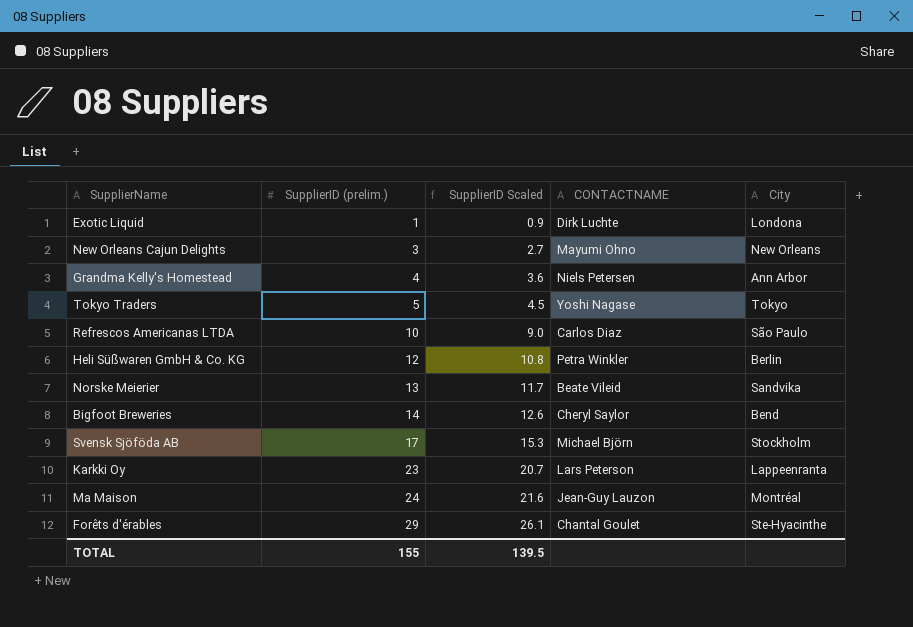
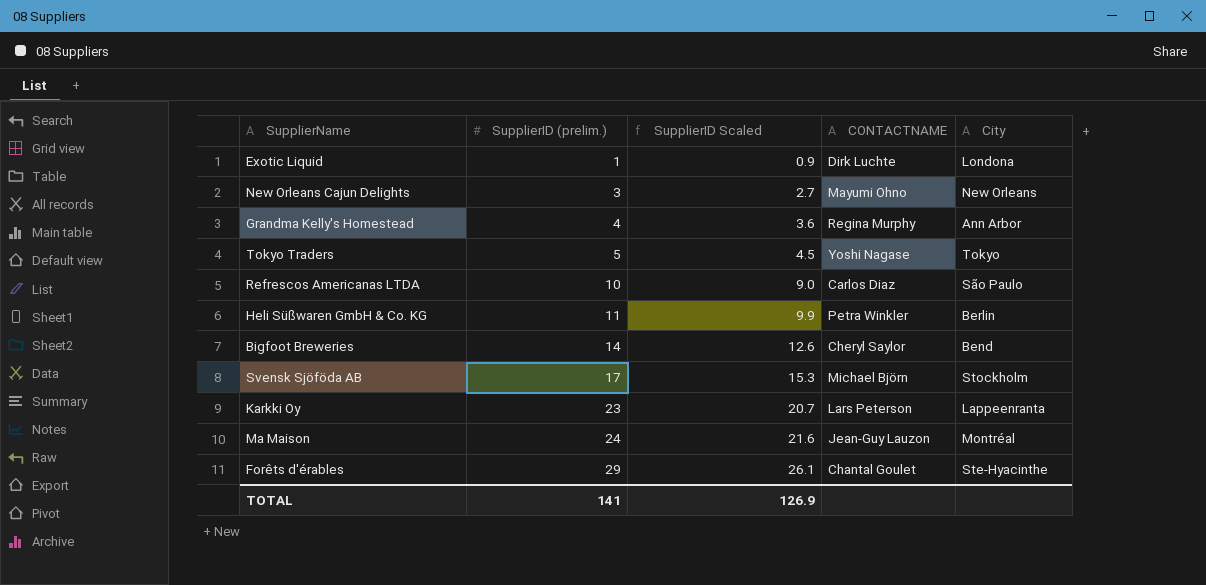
row Norske Meierier: 13 | 11.7 | Beate Vileid | Sandvika -> none
Grandma Kelly's Homestead | CONTACTNAME: Niels Petersen -> Regina Murphy
Heli Süßwaren GmbH & Co. KG | SupplierID (prelim.): 12 -> 11
Heli Süßwaren GmbH & Co. KG | SupplierID Scaled: 10.8 -> 9.9
TOTAL | SupplierID (prelim.): 155 -> 141
TOTAL | SupplierID Scaled: 139.5 -> 126.9

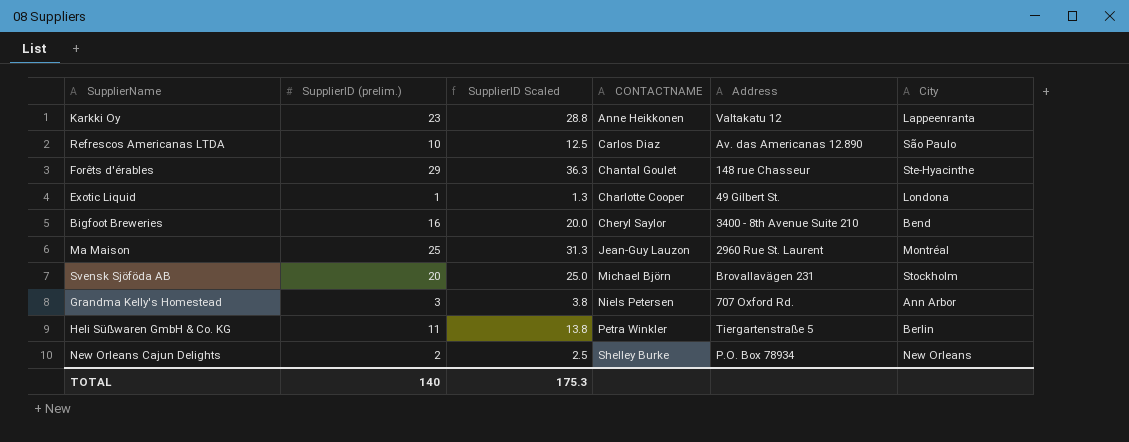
row order: SupplierID (prelim.) ascending -> CONTACTNAME ascending
column SupplierID Scaled | formula: [SupplierID (prelim.)] * 0.9 -> [SupplierID (prelim.)] * 1.25
column Address | position: none -> 5
row Tokyo Traders: 5 | 4.5 | Yoshi Nagase | Tokyo -> none
Karkki Oy | CONTACTNAME: Lars Peterson -> Anne Heikkonen
Exotic Liquid | CONTACTNAME: Dirk Luchte -> Charlotte Cooper
Bigfoot Breweries | SupplierID (prelim.): 14 -> 16
Ma Maison | SupplierID (prelim.): 24 -> 25
Svensk Sjöföda AB | SupplierID (prelim.): 17 -> 20
Grandma Kelly's Homestead | SupplierID (prelim.): 4 -> 3
Grandma Kelly's Homestead | CONTACTNAME: Regina Murphy -> Niels Petersen
New Orleans Cajun Delights | SupplierID (prelim.): 3 -> 2
New Orleans Cajun Delights | CONTACTNAME: Mayumi Ohno -> Shelley Burke
TOTAL | SupplierID (prelim.): 141 -> 140
TOTAL | SupplierID Scaled: 126.9 -> 175.3

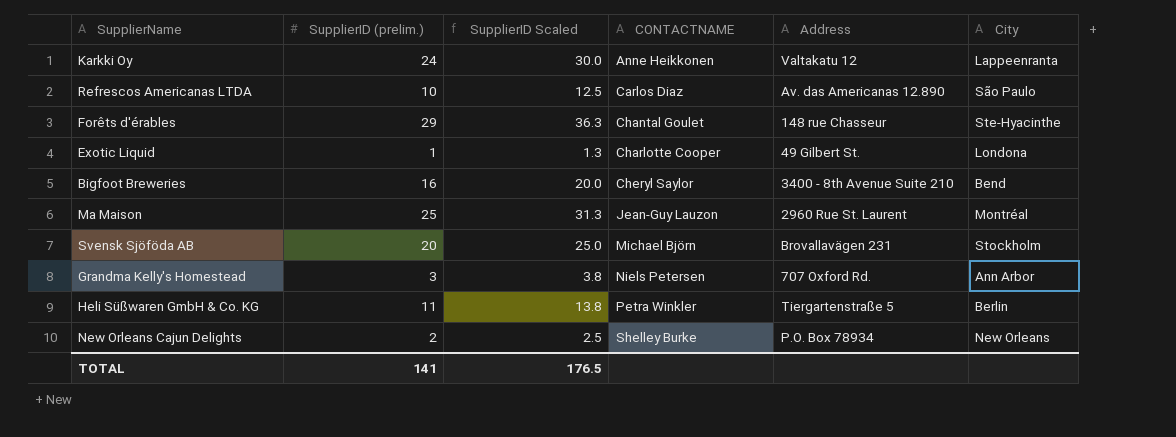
Karkki Oy | SupplierID (prelim.): 23 -> 24
Karkki Oy | SupplierID Scaled: 28.8 -> 30.0
TOTAL | SupplierID (prelim.): 140 -> 141
TOTAL | SupplierID Scaled: 175.3 -> 176.5

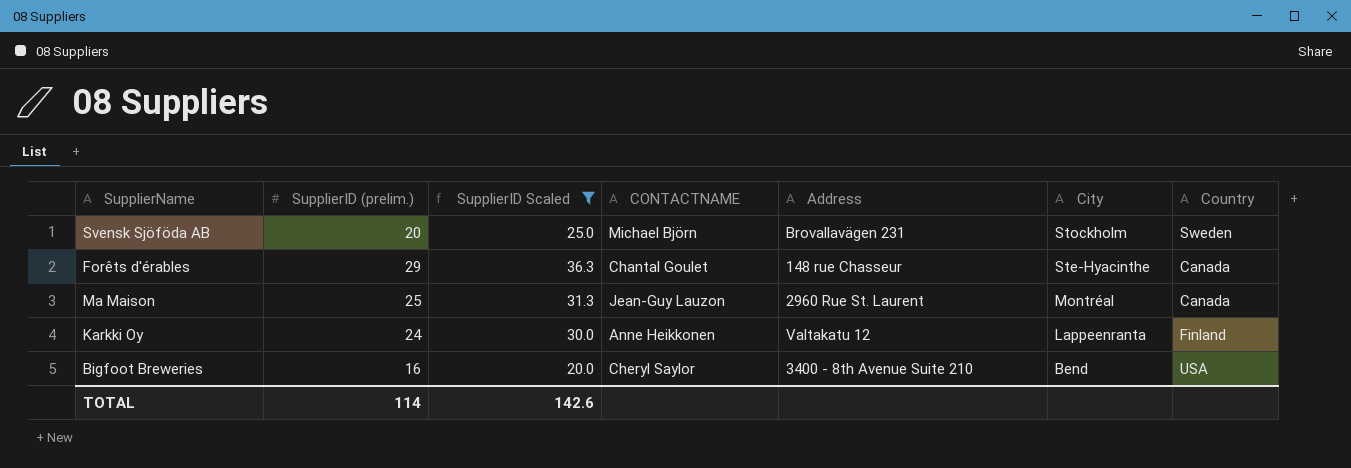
filter: none -> SupplierID Scaled >= 20.0
row order: CONTACTNAME ascending -> City descending
column Country | position: none -> 7
TOTAL | SupplierID (prelim.): 141 -> 114
TOTAL | SupplierID Scaled: 176.5 -> 142.6

